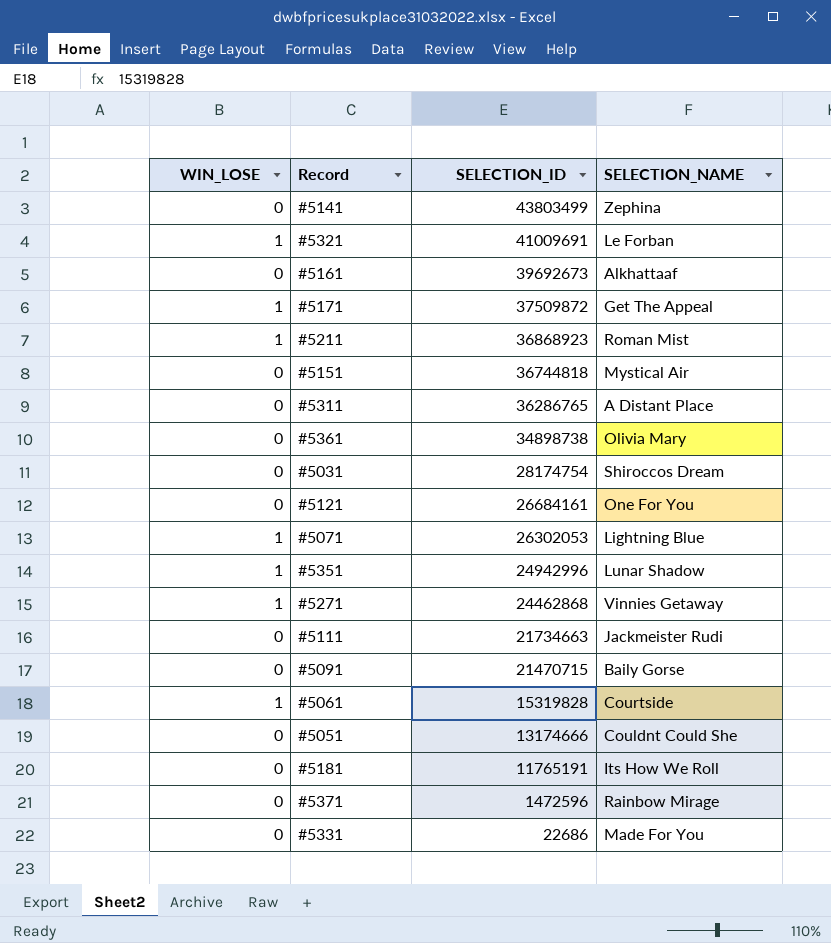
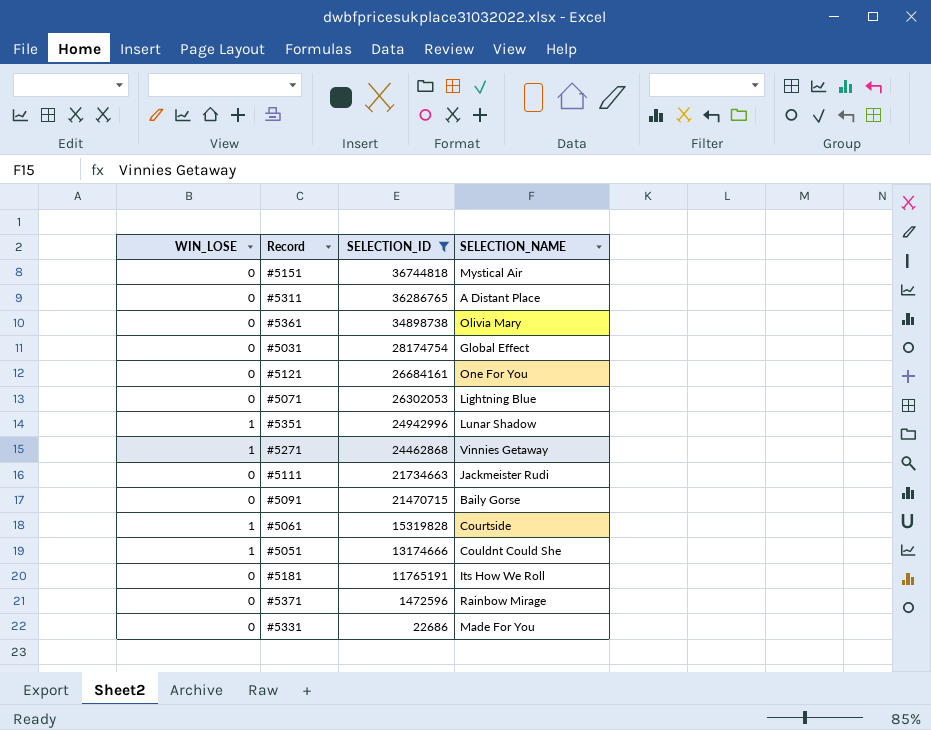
filter: none -> SELECTION_ID <= 36744818
#5031 | SELECTION_NAME: Shiroccos Dream -> Global Effect
#5071 | WIN_LOSE: 1 -> 0
#5051 | WIN_LOSE: 0 -> 1

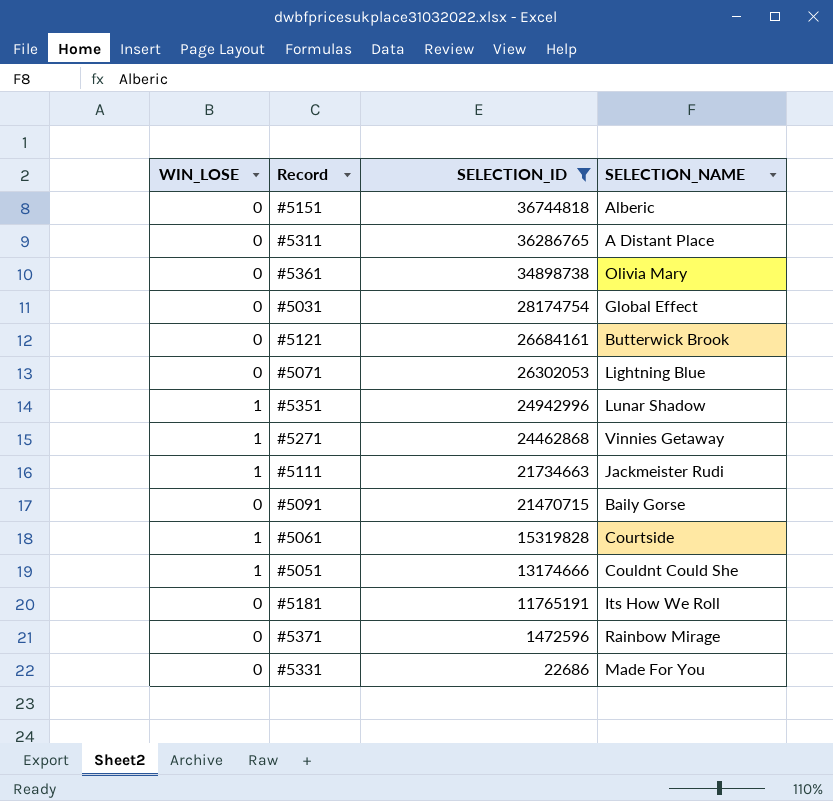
#5151 | SELECTION_NAME: Mystical Air -> Alberic
#5121 | SELECTION_NAME: One For You -> Butterwick Brook
#5111 | WIN_LOSE: 0 -> 1

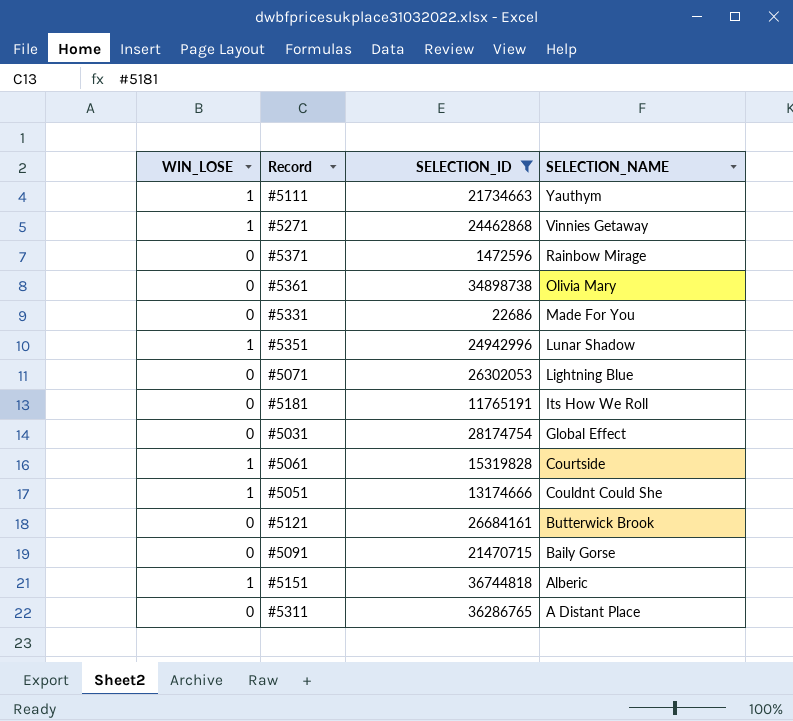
row order: SELECTION_ID descending -> SELECTION_NAME descending
#5111 | SELECTION_NAME: Jackmeister Rudi -> Yauthym
#5151 | WIN_LOSE: 0 -> 1

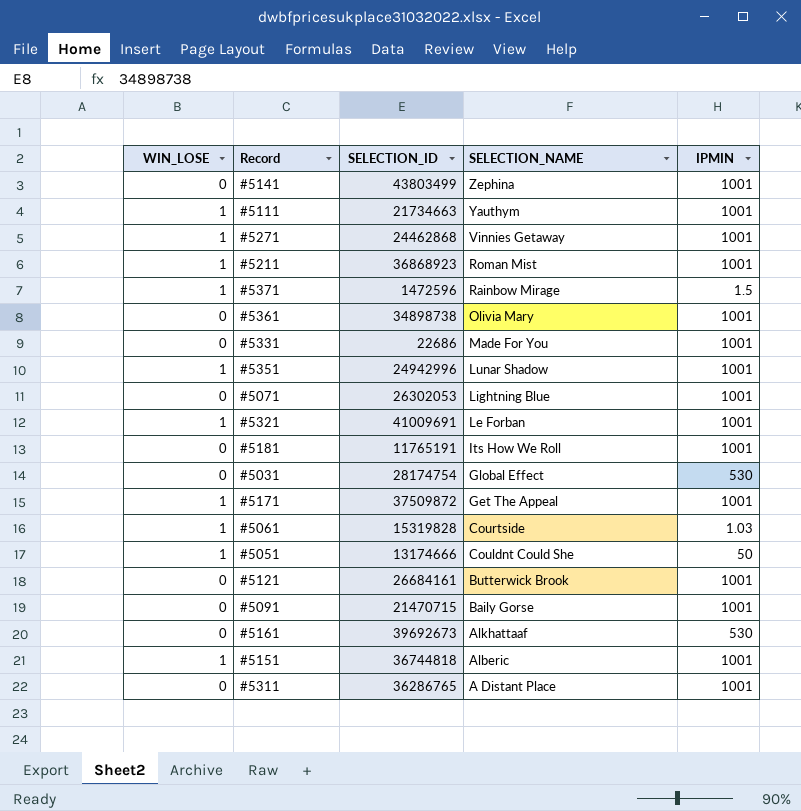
filter: SELECTION_ID <= 36744818 -> none
column IPMIN | position: none -> 5
#5371 | WIN_LOSE: 0 -> 1

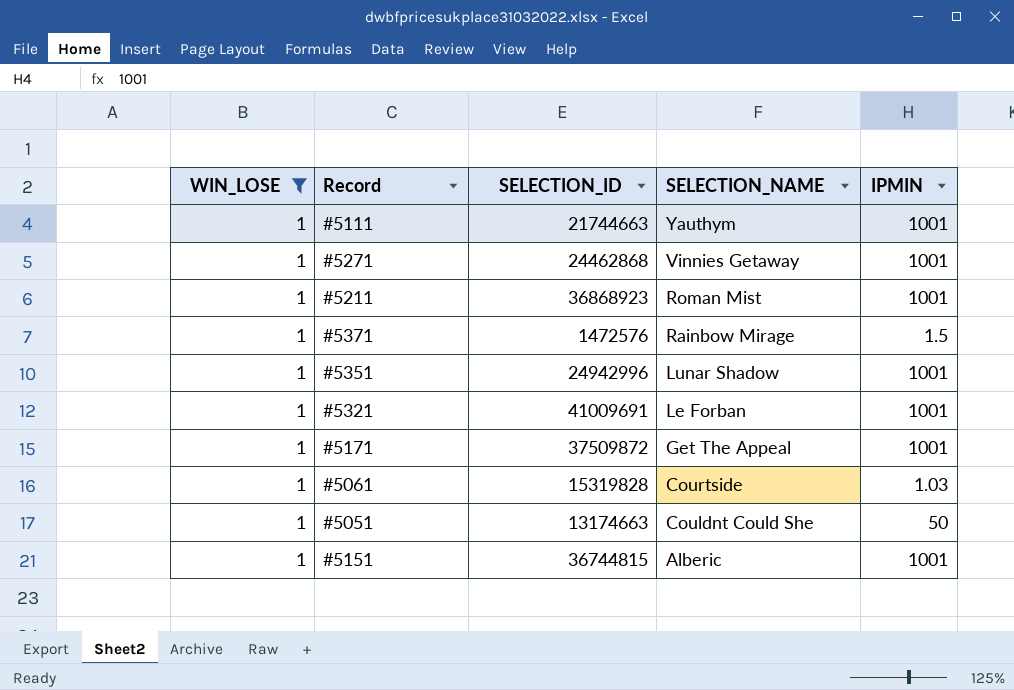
filter: none -> WIN_LOSE = 1
#5111 | SELECTION_ID: 21734663 -> 21744663
#5371 | SELECTION_ID: 1472596 -> 1472576
#5051 | SELECTION_ID: 13174666 -> 13174663
#5151 | SELECTION_ID: 36744818 -> 36744815

